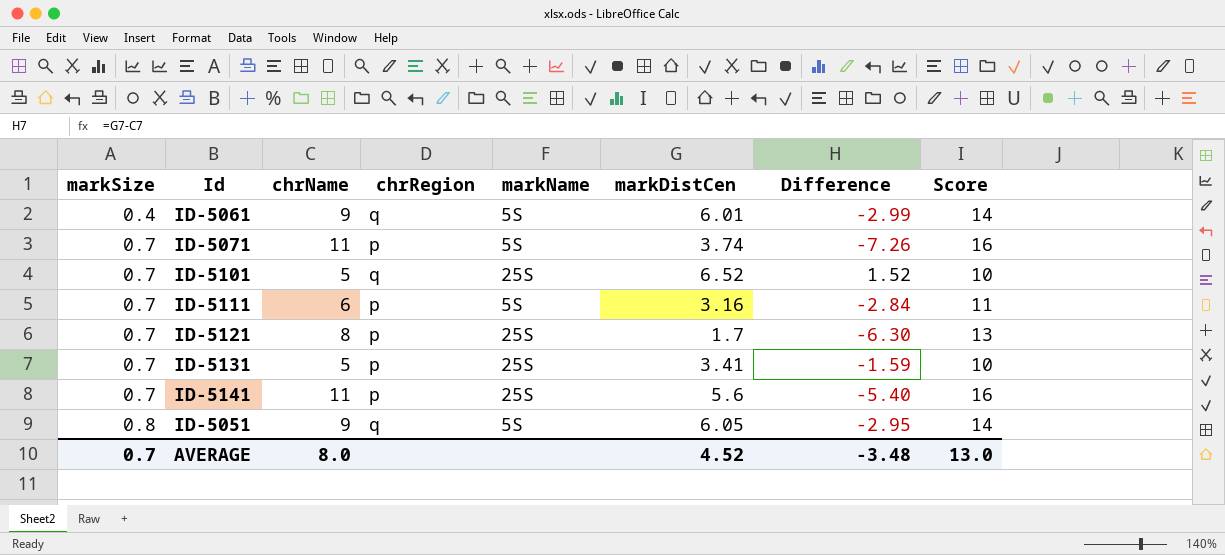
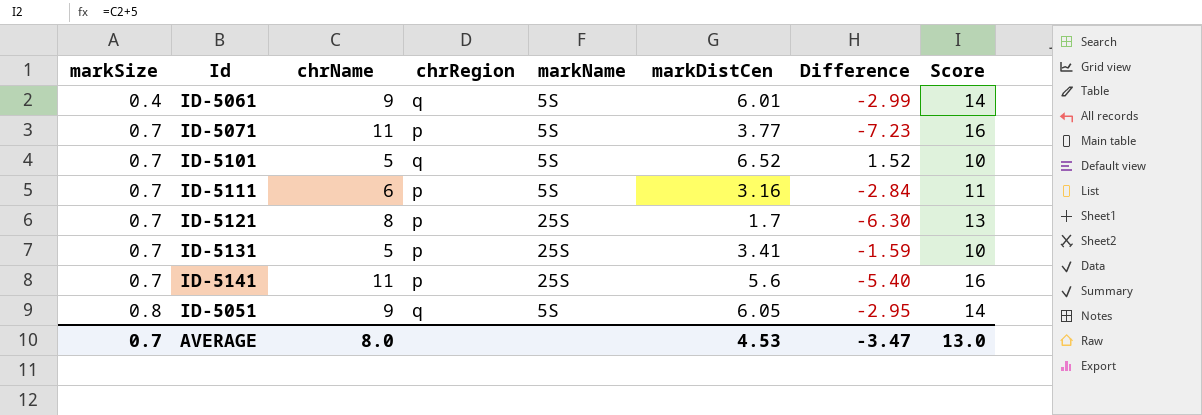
ID-5071 | markDistCen: 3.74 -> 3.77
ID-5071 | Difference: -7.26 -> -7.23
ID-5101 | markName: 25S -> 5S
AVERAGE | markDistCen: 4.52 -> 4.53
AVERAGE | Difference: -3.48 -> -3.47

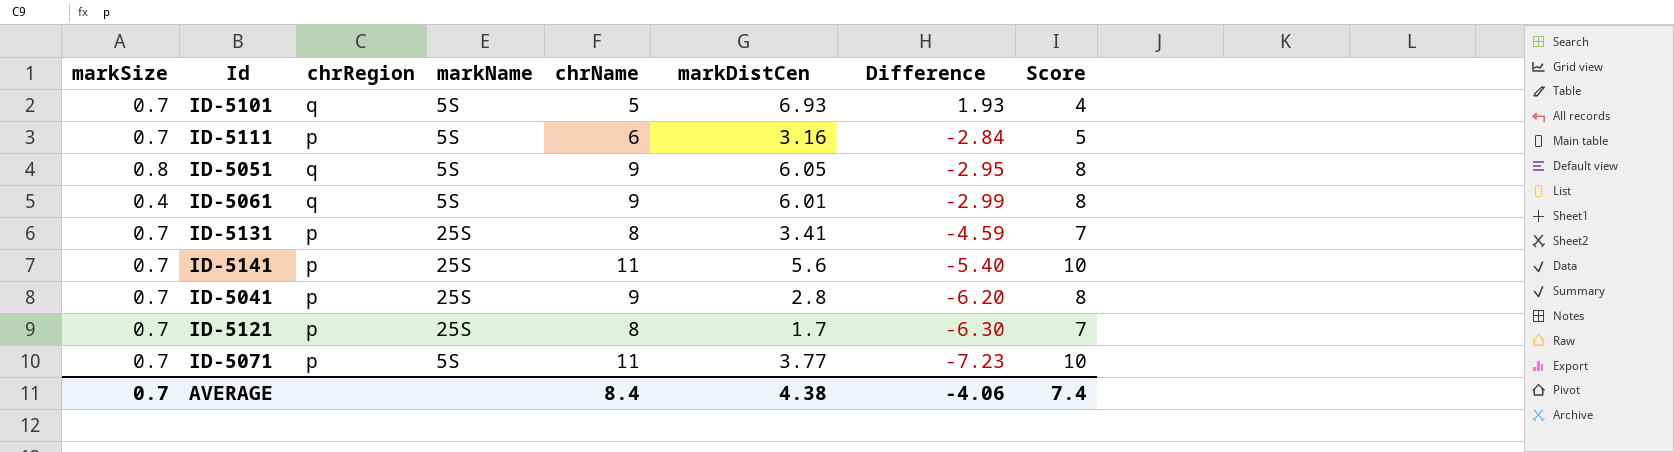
row order: markSize ascending -> Difference descending
column chrName | position: 3 -> 5
column Score | formula: [chrName] + 5 -> [chrName] - 1
ID-5101 | markDistCen: 6.52 -> 6.93
ID-5101 | Difference: 1.52 -> 1.93
ID-5131 | chrName: 5 -> 8
ID-5131 | Difference: -1.59 -> -4.59
row ID-5041: none -> 0.7 | p | 25S | 9 | 2.8 | -6.20 | 8
AVERAGE | chrName: 8.0 -> 8.4
AVERAGE | markDistCen: 4.53 -> 4.38
AVERAGE | Difference: -3.47 -> -4.06
AVERAGE | Score: 13.0 -> 7.4

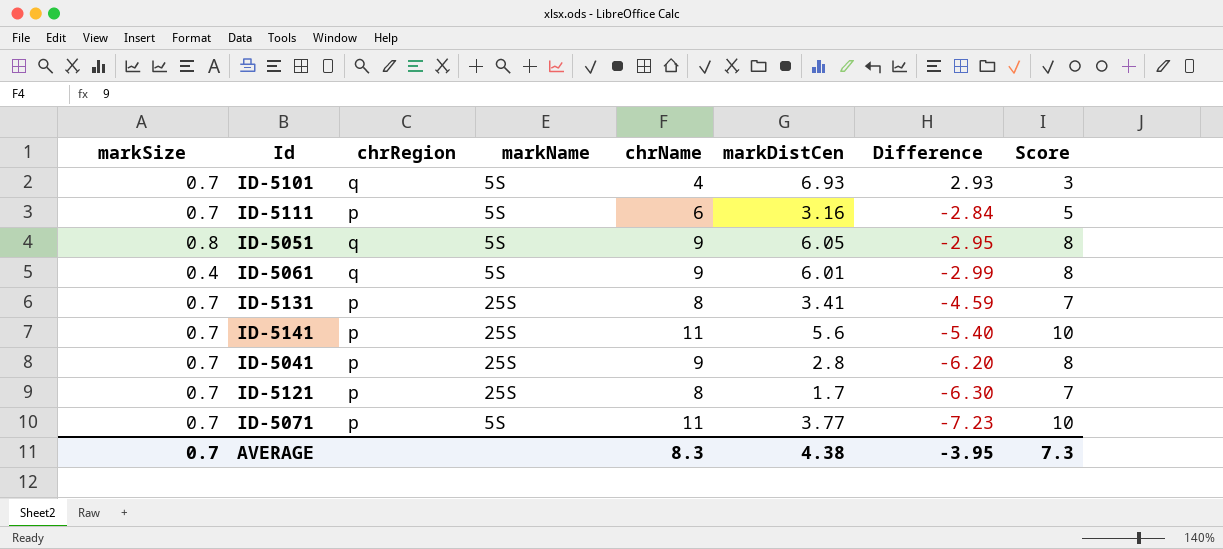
ID-5101 | chrName: 5 -> 4
ID-5101 | Difference: 1.93 -> 2.93
ID-5101 | Score: 4 -> 3
AVERAGE | chrName: 8.4 -> 8.3
AVERAGE | Difference: -4.06 -> -3.95
AVERAGE | Score: 7.4 -> 7.3

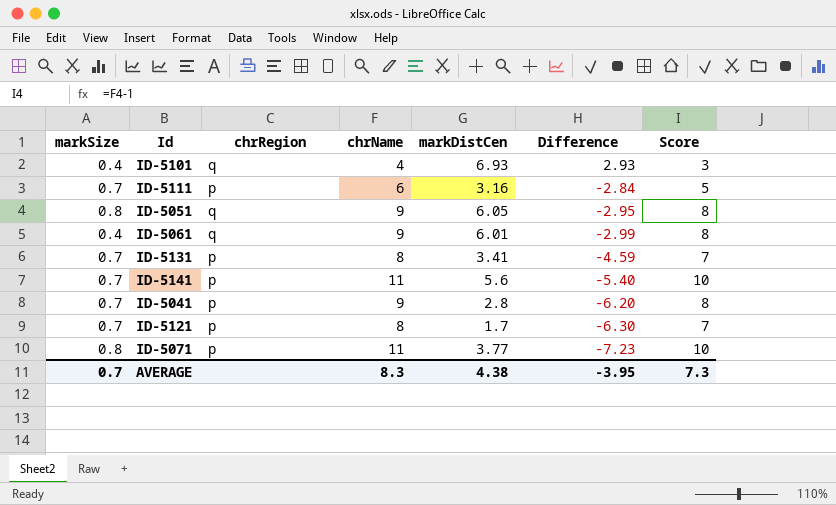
column markName | position: 4 -> none
ID-5101 | markSize: 0.7 -> 0.4
ID-5071 | markSize: 0.7 -> 0.8

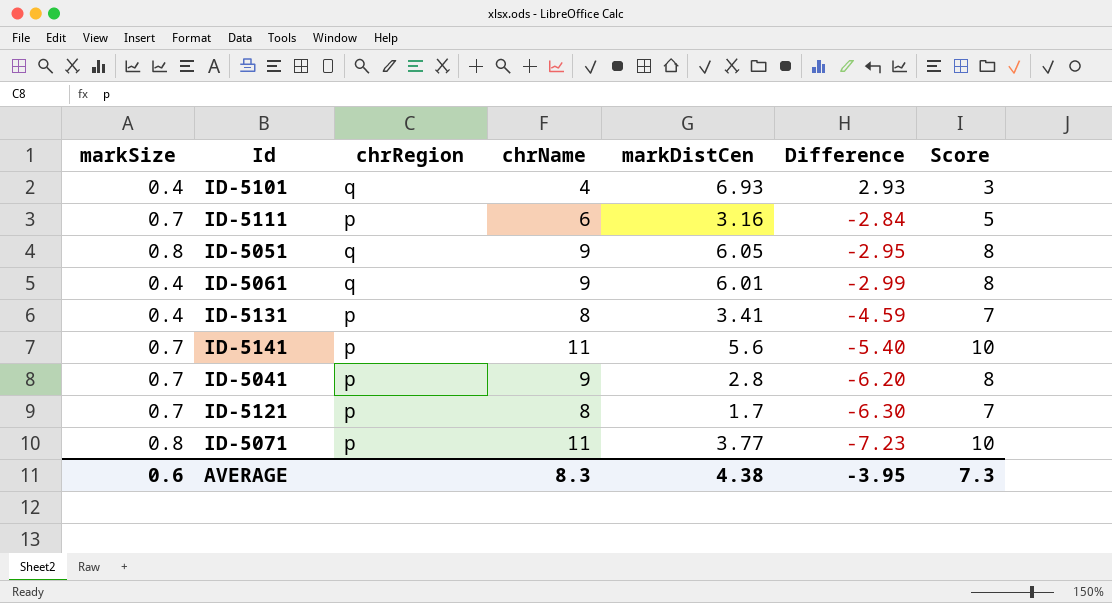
ID-5131 | markSize: 0.7 -> 0.4
AVERAGE | markSize: 0.7 -> 0.6

